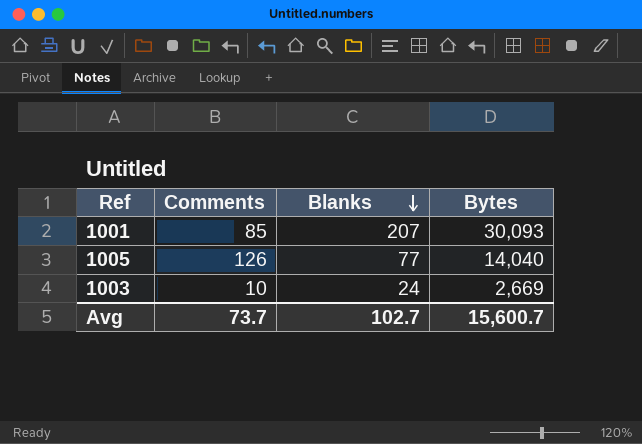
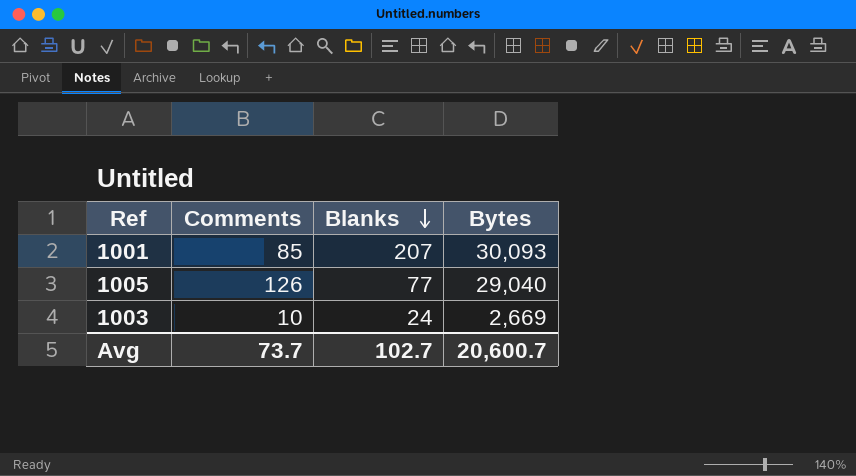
1005 | Bytes: 14,040 -> 29,040
Avg | Bytes: 15,600.7 -> 20,600.7

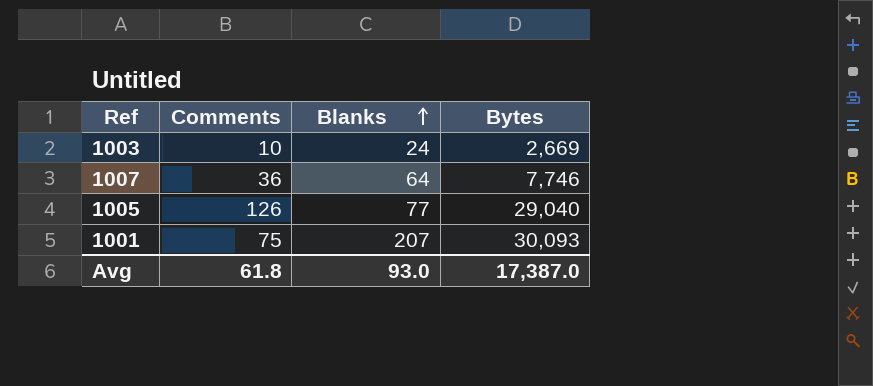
row order: Blanks descending -> Blanks ascending
row 1007: none -> 36 | 64 | 7,746
1001 | Comments: 85 -> 75
Avg | Comments: 73.7 -> 61.8
Avg | Blanks: 102.7 -> 93.0
Avg | Bytes: 20,600.7 -> 17,387.0

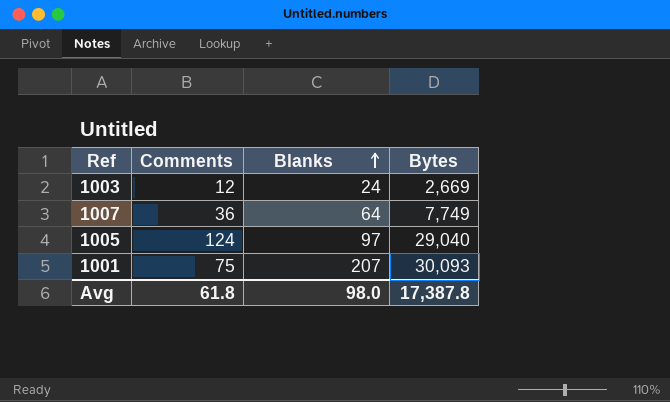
1003 | Comments: 10 -> 12
1007 | Bytes: 7,746 -> 7,749
1005 | Comments: 126 -> 124
1005 | Blanks: 77 -> 97
Avg | Blanks: 93.0 -> 98.0
Avg | Bytes: 17,387.0 -> 17,387.8

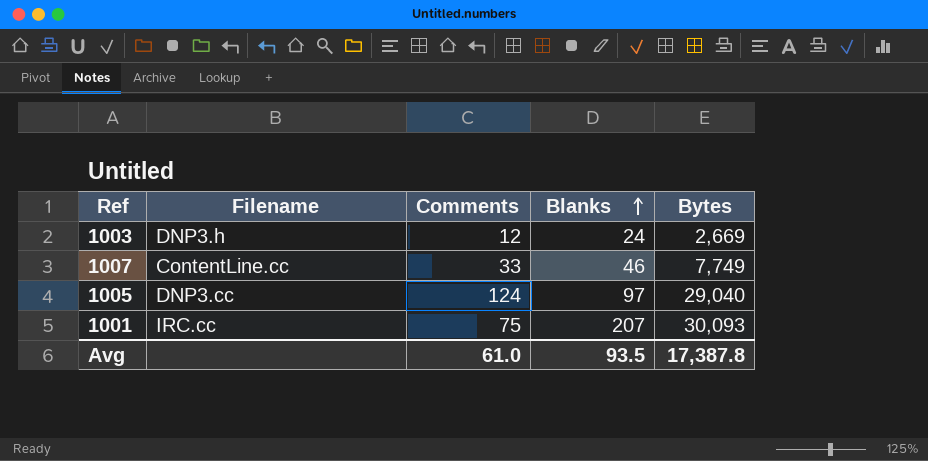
column Filename | position: none -> 2
1007 | Comments: 36 -> 33
1007 | Blanks: 64 -> 46
Avg | Comments: 61.8 -> 61.0
Avg | Blanks: 98.0 -> 93.5

